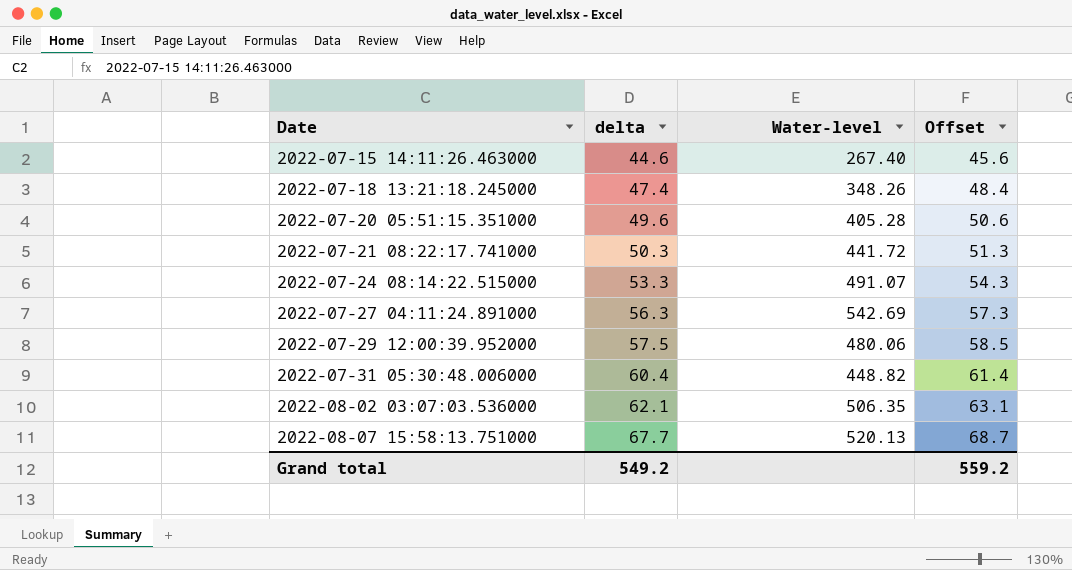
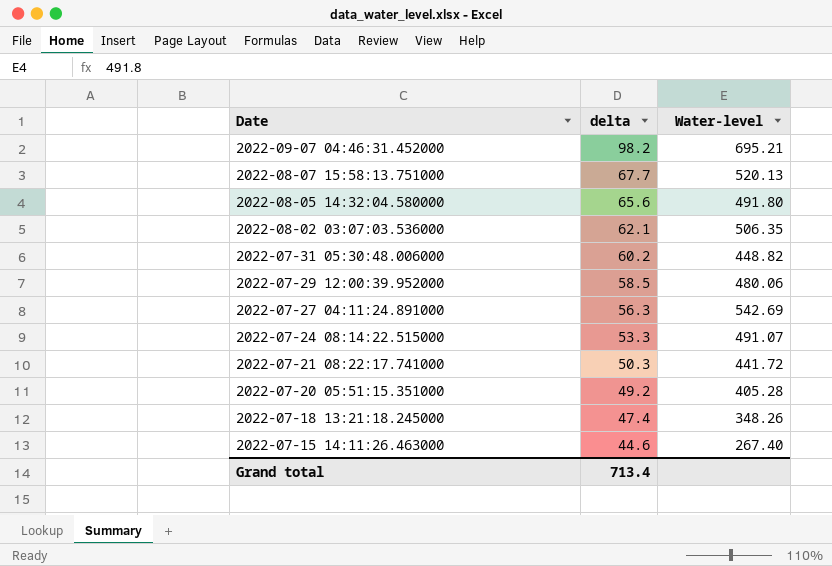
row order: Date ascending -> Date descending
column Offset | formula: [delta] + 1 -> none
row 2022-09-07 04:46:31.452000: none -> 98.2 | 695.21
row 2022-08-05 14:32:04.580000: none -> 65.6 | 491.80
2022-07-31 05:30:48.006000 | delta: 60.4 -> 60.2
2022-07-29 12:00:39.952000 | delta: 57.5 -> 58.5
2022-07-20 05:51:15.351000 | delta: 49.6 -> 49.2
Grand total | delta: 549.2 -> 713.4

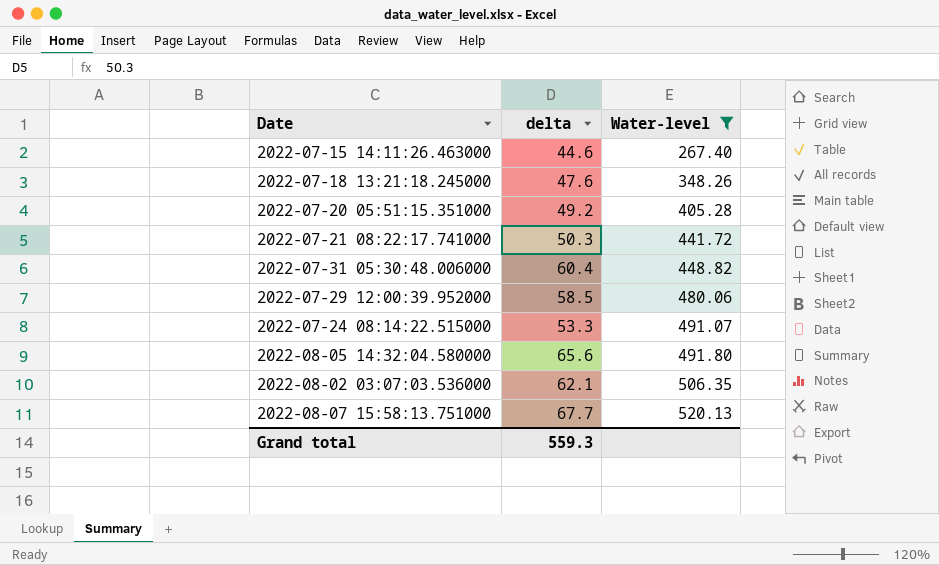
filter: none -> Water-level <= 520.13
row order: Date descending -> Water-level ascending
2022-07-18 13:21:18.245000 | delta: 47.4 -> 47.6
2022-07-31 05:30:48.006000 | delta: 60.2 -> 60.4
Grand total | delta: 713.4 -> 559.3

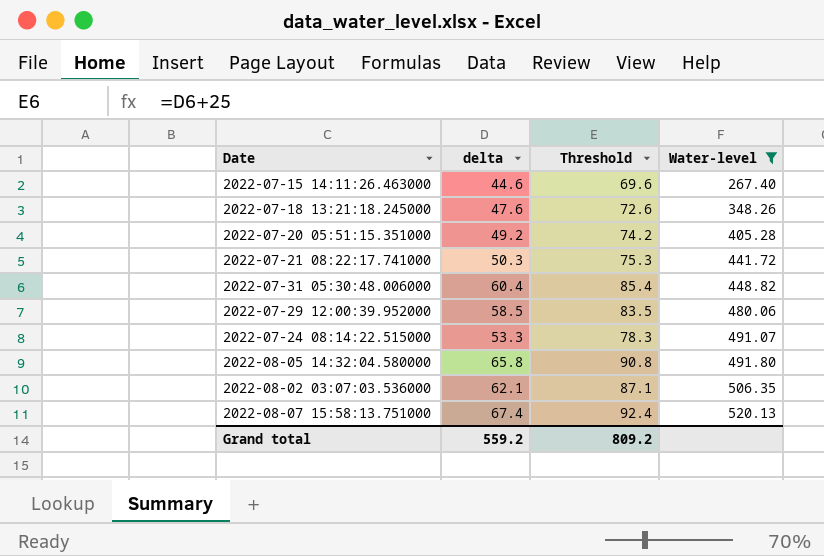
column Threshold | formula: none -> [delta] + 25
2022-08-05 14:32:04.580000 | delta: 65.6 -> 65.8
2022-08-07 15:58:13.751000 | delta: 67.7 -> 67.4
Grand total | delta: 559.3 -> 559.2

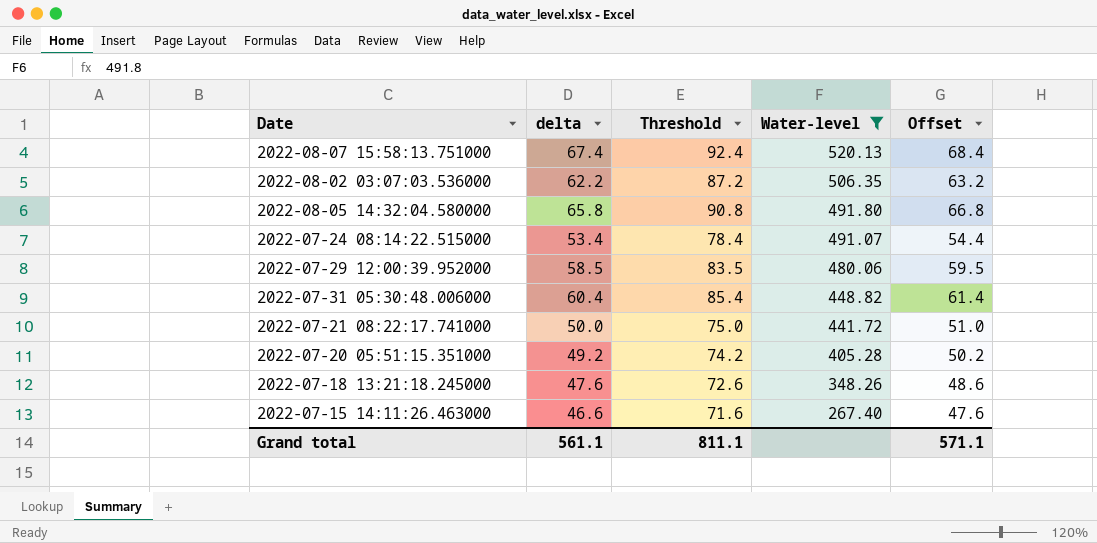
row order: Water-level ascending -> Water-level descending
column Offset | formula: none -> [delta] + 1
2022-08-02 03:07:03.536000 | delta: 62.1 -> 62.2
2022-08-02 03:07:03.536000 | Threshold: 87.1 -> 87.2
2022-07-24 08:14:22.515000 | delta: 53.3 -> 53.4
2022-07-24 08:14:22.515000 | Threshold: 78.3 -> 78.4
2022-07-21 08:22:17.741000 | delta: 50.3 -> 50.0
2022-07-21 08:22:17.741000 | Threshold: 75.3 -> 75.0
2022-07-15 14:11:26.463000 | delta: 44.6 -> 46.6
2022-07-15 14:11:26.463000 | Threshold: 69.6 -> 71.6
Grand total | delta: 559.2 -> 561.1
Grand total | Threshold: 809.2 -> 811.1

